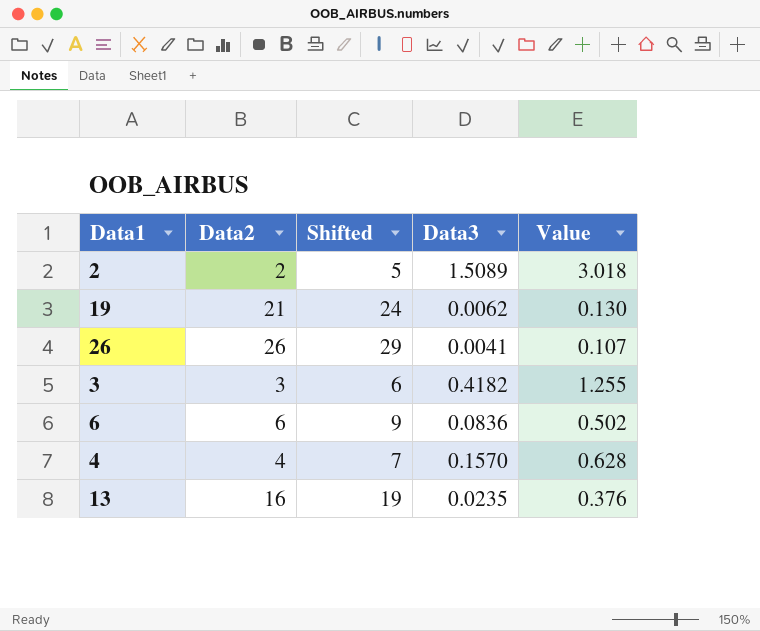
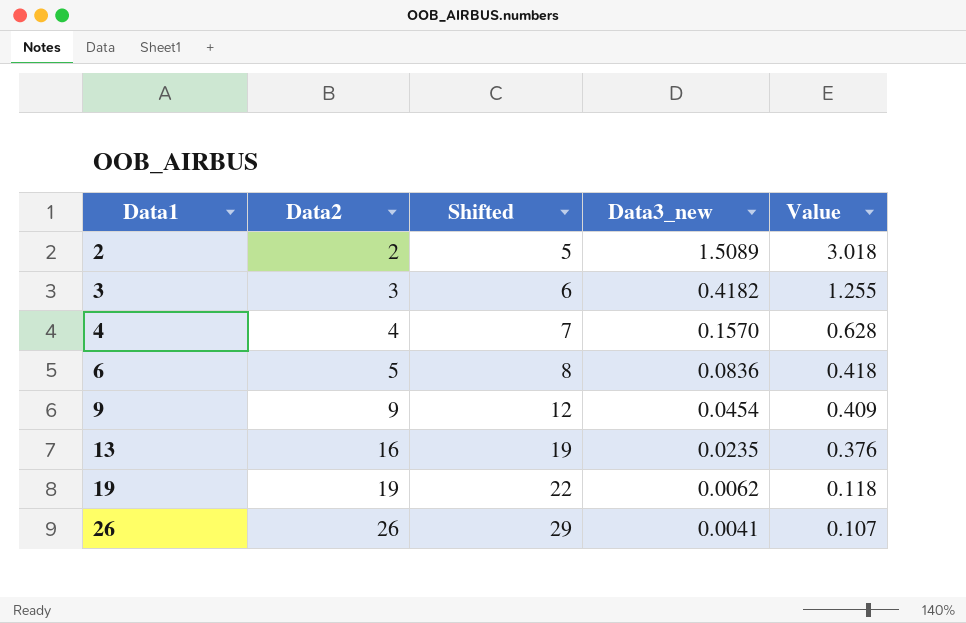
row order: none -> Data1 ascending
column name: Data3 -> Data3_new
6 | Data2: 6 -> 5
6 | Shifted: 9 -> 8
6 | Value: 0.502 -> 0.418
row 9: none -> 9 | 12 | 0.0454 | 0.409
19 | Data2: 21 -> 19
19 | Shifted: 24 -> 22
19 | Value: 0.130 -> 0.118

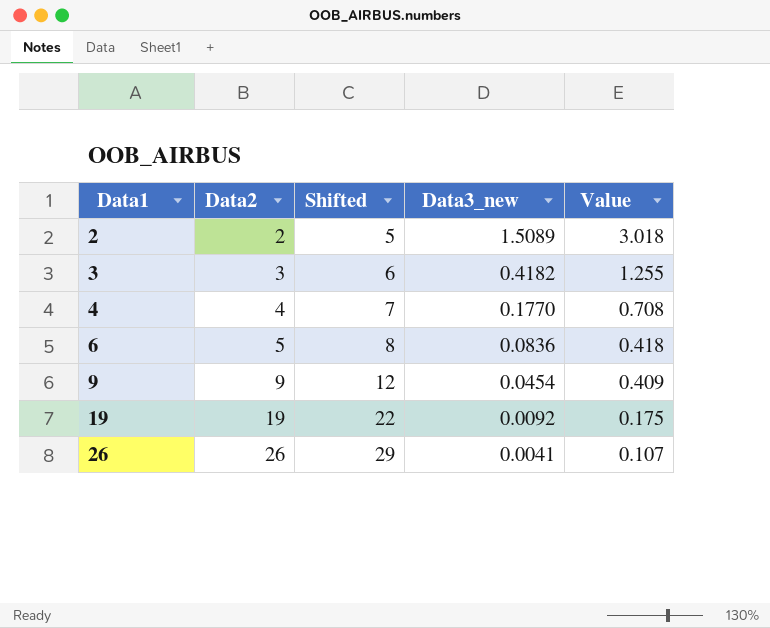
row 13: 16 | 19 | 0.0235 | 0.376 -> none
4 | Data3_new: 0.1570 -> 0.1770
4 | Value: 0.628 -> 0.708
19 | Data3_new: 0.0062 -> 0.0092
19 | Value: 0.118 -> 0.175

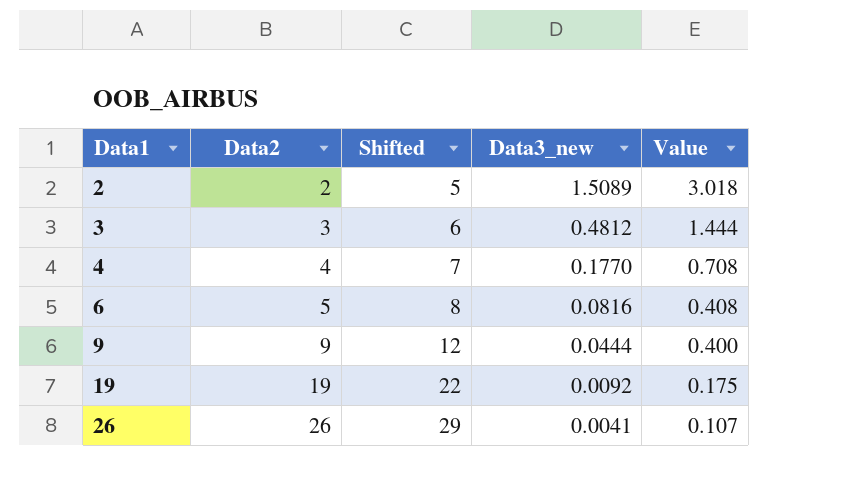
3 | Data3_new: 0.4182 -> 0.4812
3 | Value: 1.255 -> 1.444
6 | Data3_new: 0.0836 -> 0.0816
6 | Value: 0.418 -> 0.408
9 | Data3_new: 0.0454 -> 0.0444
9 | Value: 0.409 -> 0.400

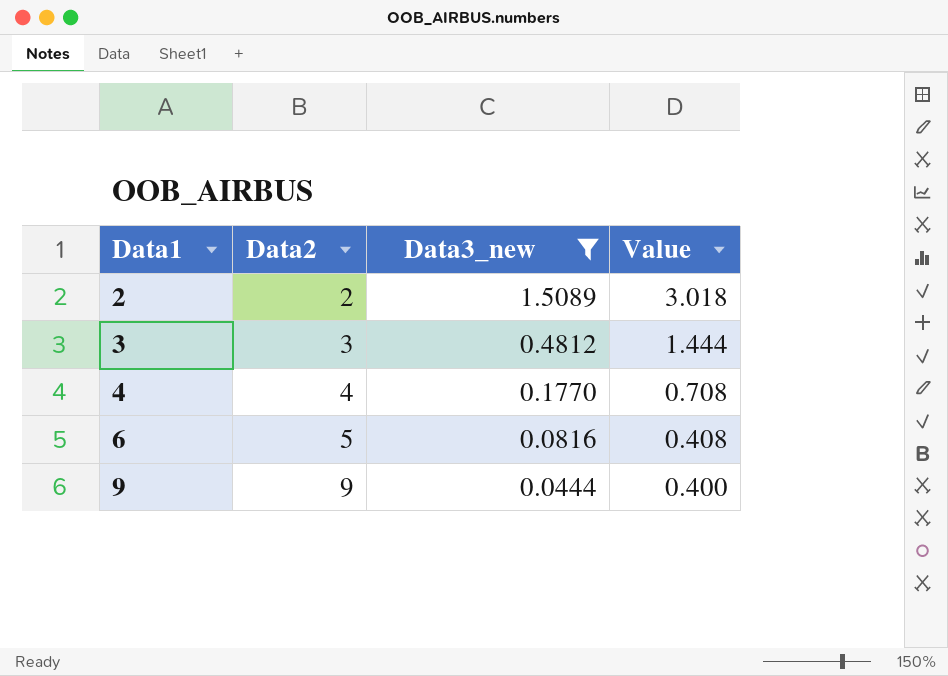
filter: none -> Data3_new >= 0.0444
column Shifted | formula: [Data2] + 3 -> none

